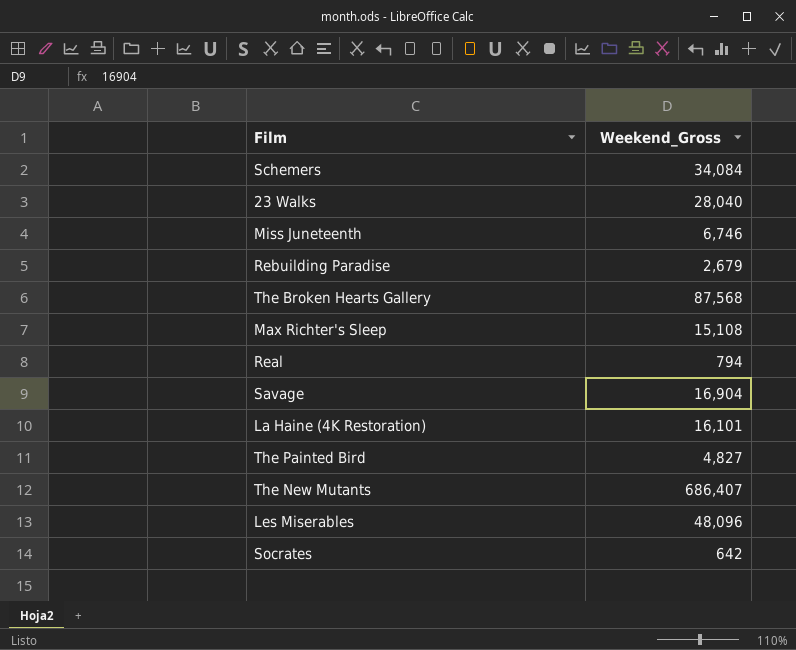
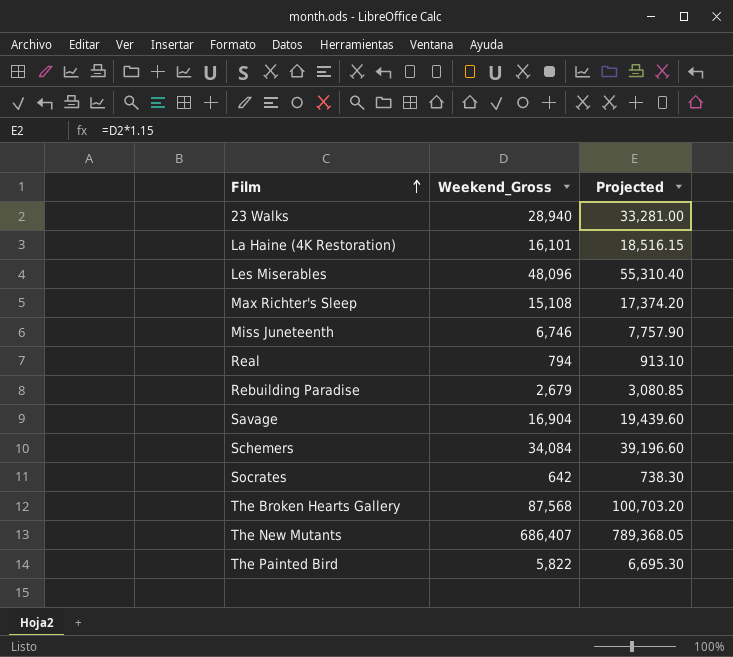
row order: none -> Film ascending
column Projected | formula: none -> [Weekend_Gross] * 1.15
23 Walks | Weekend_Gross: 28,040 -> 28,940
The Painted Bird | Weekend_Gross: 4,827 -> 5,822

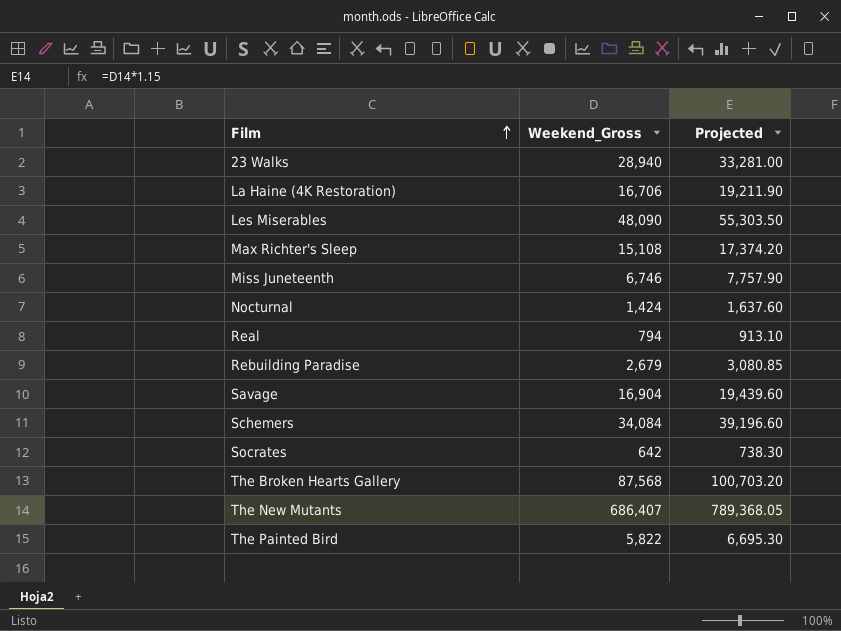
La Haine (4K Restoration) | Weekend_Gross: 16,101 -> 16,706
La Haine (4K Restoration) | Projected: 18,516.15 -> 19,211.90
Les Miserables | Weekend_Gross: 48,096 -> 48,090
Les Miserables | Projected: 55,310.40 -> 55,303.50
row Nocturnal: none -> 1,424 | 1,637.60

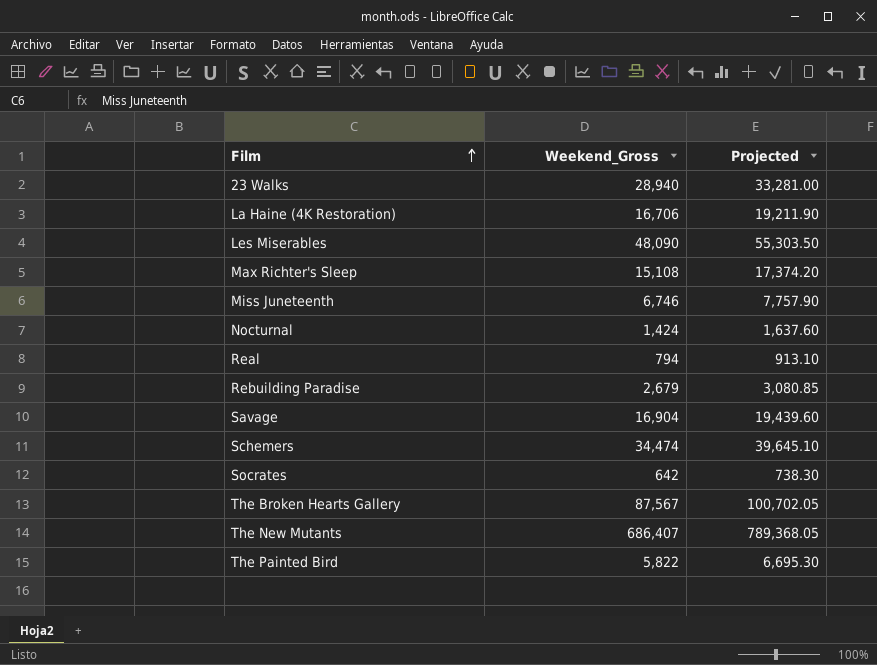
Schemers | Weekend_Gross: 34,084 -> 34,474
Schemers | Projected: 39,196.60 -> 39,645.10
The Broken Hearts Gallery | Weekend_Gross: 87,568 -> 87,567
The Broken Hearts Gallery | Projected: 100,703.20 -> 100,702.05

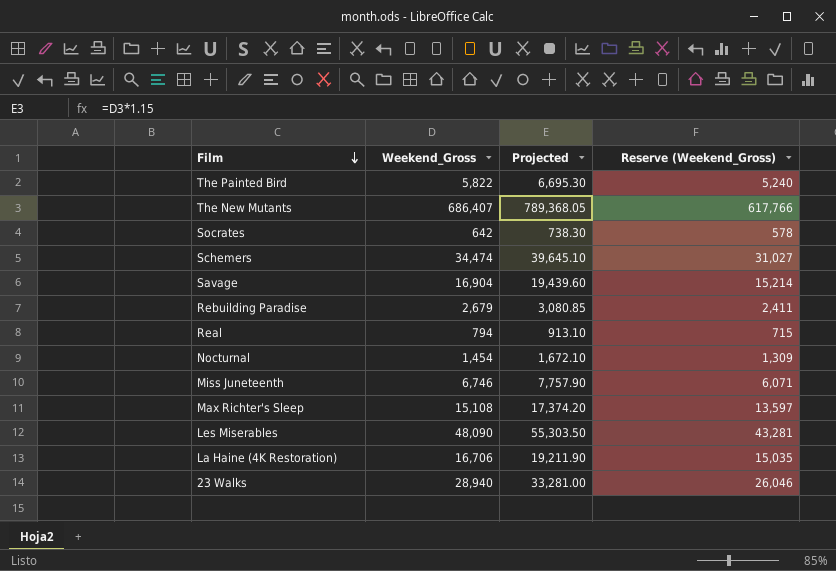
row order: Film ascending -> Film descending
column Reserve (Weekend_Gross) | formula: none -> [Weekend_Gross] * 0.9
row The Broken Hearts Gallery: 87,567 | 100,702.05 -> none
Nocturnal | Weekend_Gross: 1,424 -> 1,454
Nocturnal | Projected: 1,637.60 -> 1,672.10

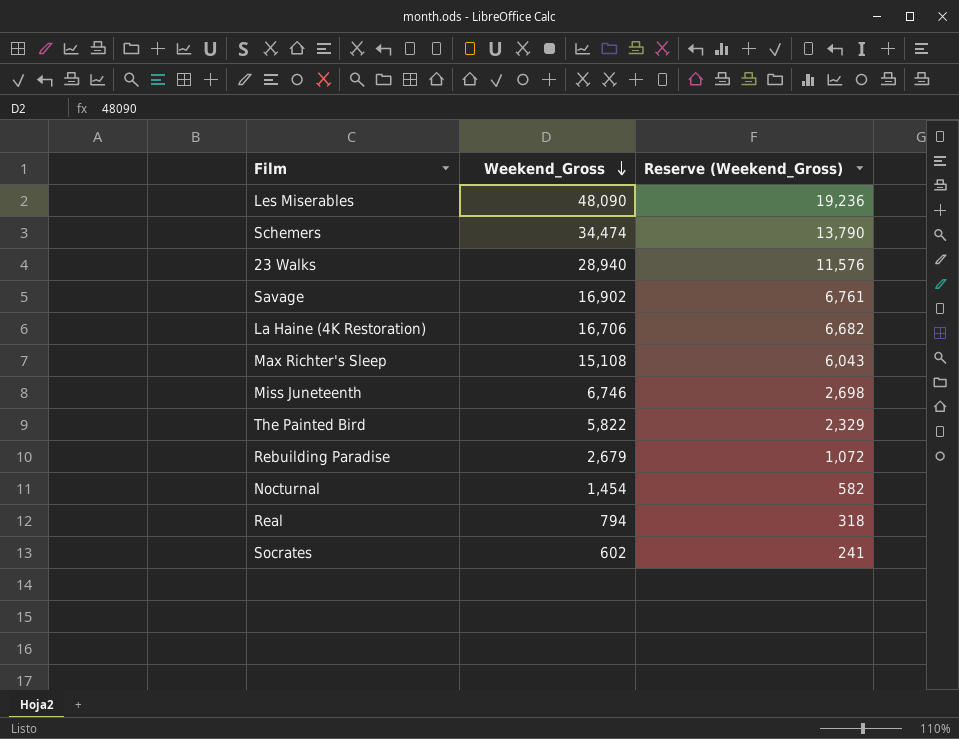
row order: Film descending -> Weekend_Gross descending
column Projected | formula: [Weekend_Gross] * 1.15 -> none
column Reserve (Weekend_Gross) | formula: [Weekend_Gross] * 0.9 -> [Weekend_Gross] * 0.4
row The New Mutants: 686,407 | 789,368.05 | 617,766 -> none
Savage | Weekend_Gross: 16,904 -> 16,902
Socrates | Weekend_Gross: 642 -> 602

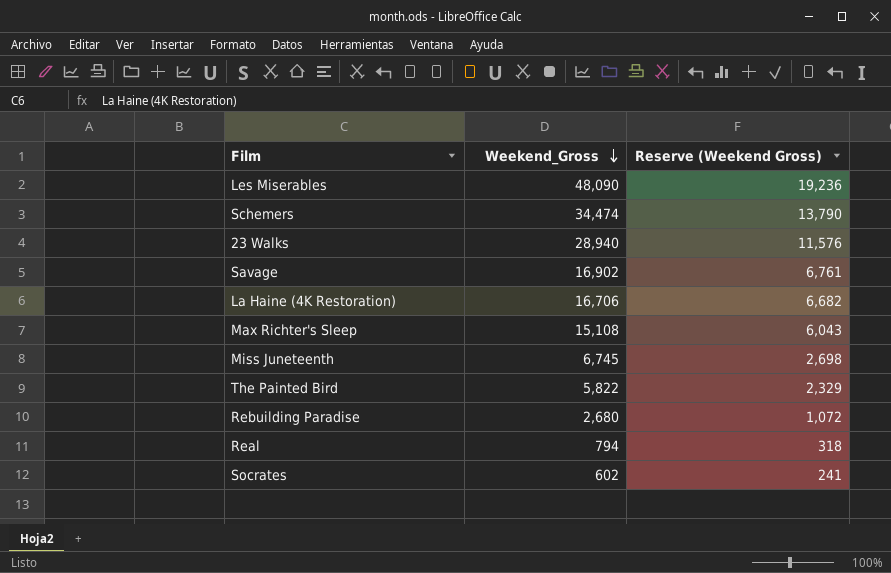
column name: Reserve (Weekend_Gross) -> Reserve (Weekend Gross)
row Nocturnal: 1,454 | 582 -> none
Miss Juneteenth | Weekend_Gross: 6,746 -> 6,745
Rebuilding Paradise | Weekend_Gross: 2,679 -> 2,680

